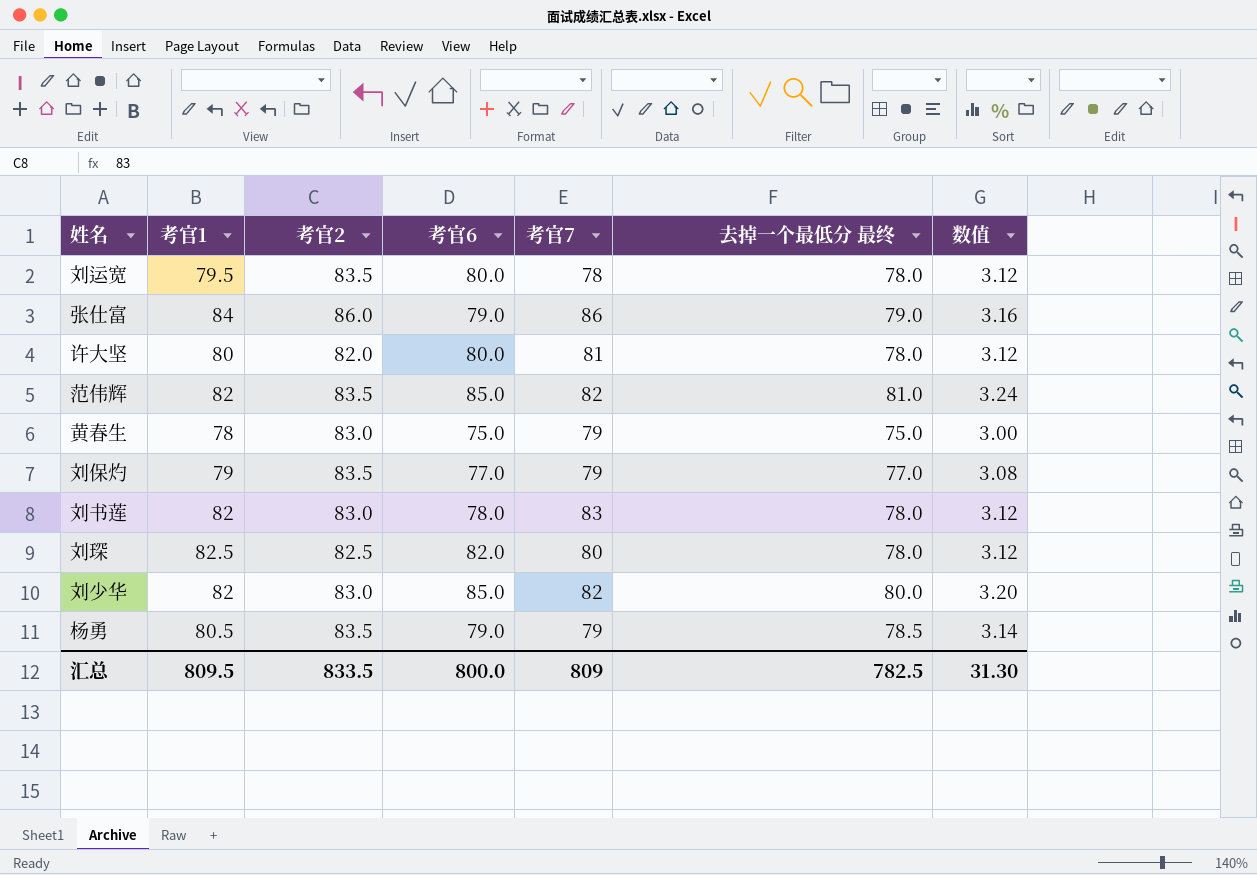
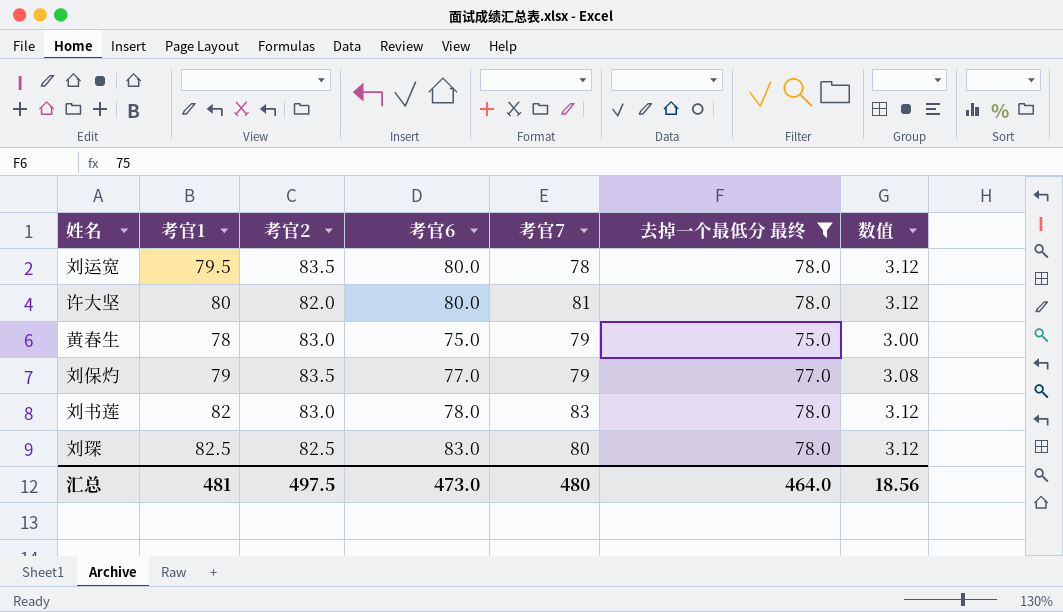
filter: none -> 去掉一个最低分 最终 <= 78.0
刘琛 | 考官6: 82.0 -> 83.0
汇总 | 考官1: 809.5 -> 481
汇总 | 考官2: 833.5 -> 497.5
汇总 | 考官6: 800.0 -> 473.0
汇总 | 考官7: 809 -> 480
汇总 | 去掉一个最低分 最终: 782.5 -> 464.0
汇总 | 数值: 31.30 -> 18.56

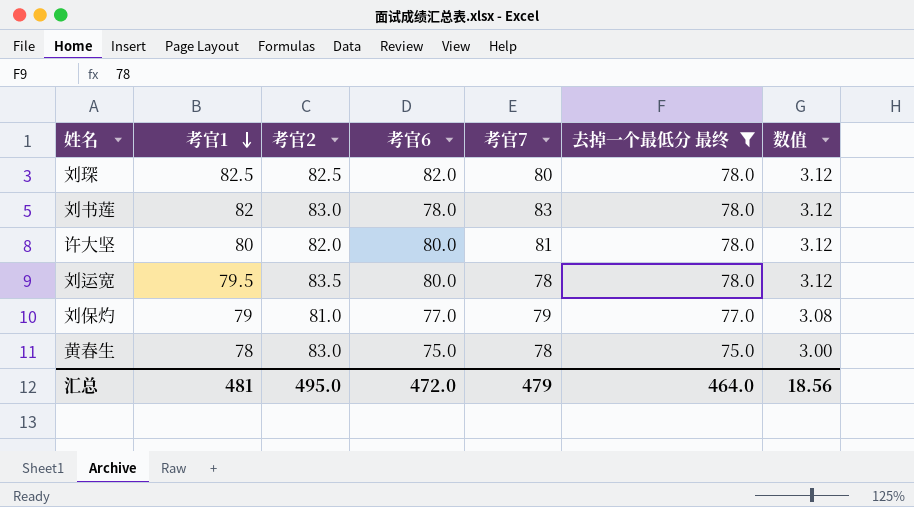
row order: none -> 考官1 descending
刘琛 | 考官6: 83.0 -> 82.0
刘保灼 | 考官2: 83.5 -> 81.0
黄春生 | 考官7: 79 -> 78
汇总 | 考官2: 497.5 -> 495.0
汇总 | 考官6: 473.0 -> 472.0
汇总 | 考官7: 480 -> 479

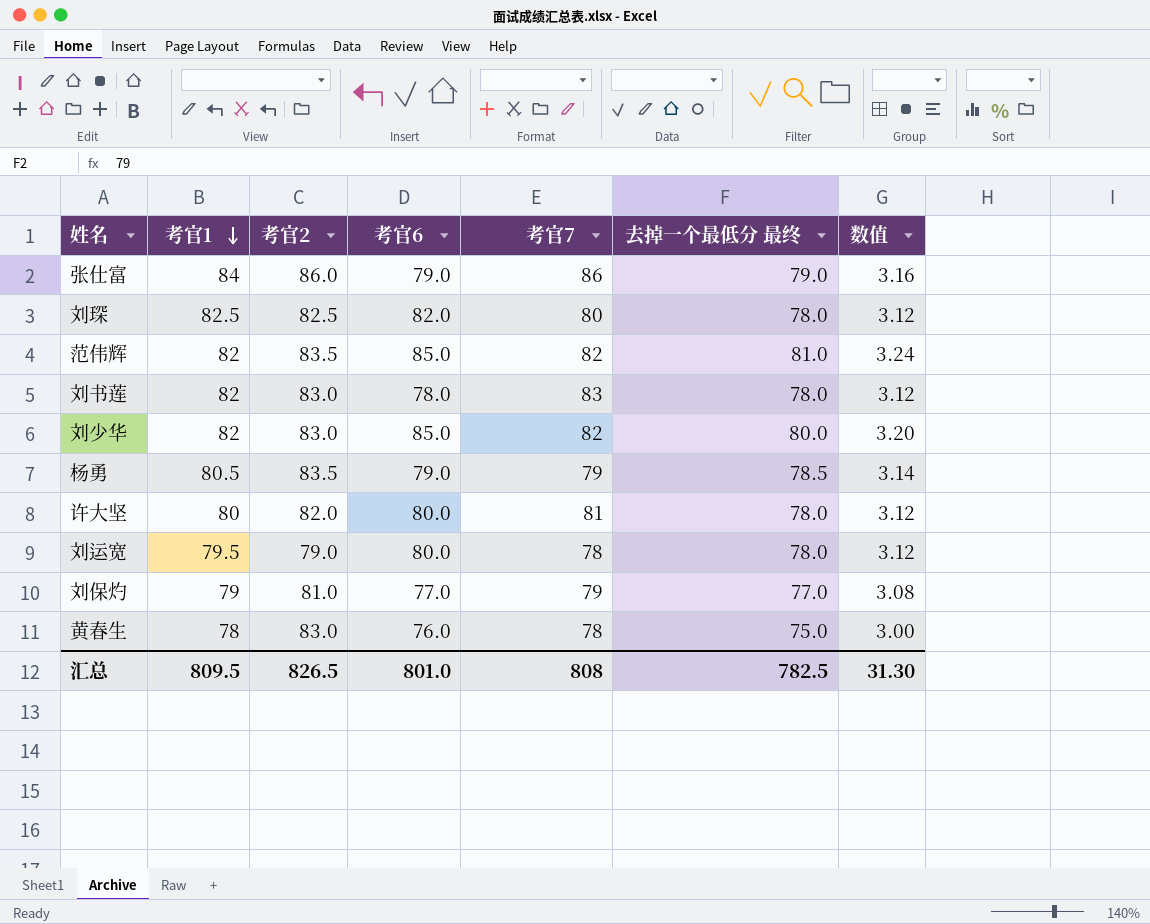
filter: 去掉一个最低分 最终 <= 78.0 -> none
刘运宽 | 考官2: 83.5 -> 79.0
黄春生 | 考官6: 75.0 -> 76.0
汇总 | 考官1: 481 -> 809.5
汇总 | 考官2: 495.0 -> 826.5
汇总 | 考官6: 472.0 -> 801.0
汇总 | 考官7: 479 -> 808
汇总 | 去掉一个最低分 最终: 464.0 -> 782.5
汇总 | 数值: 18.56 -> 31.30

